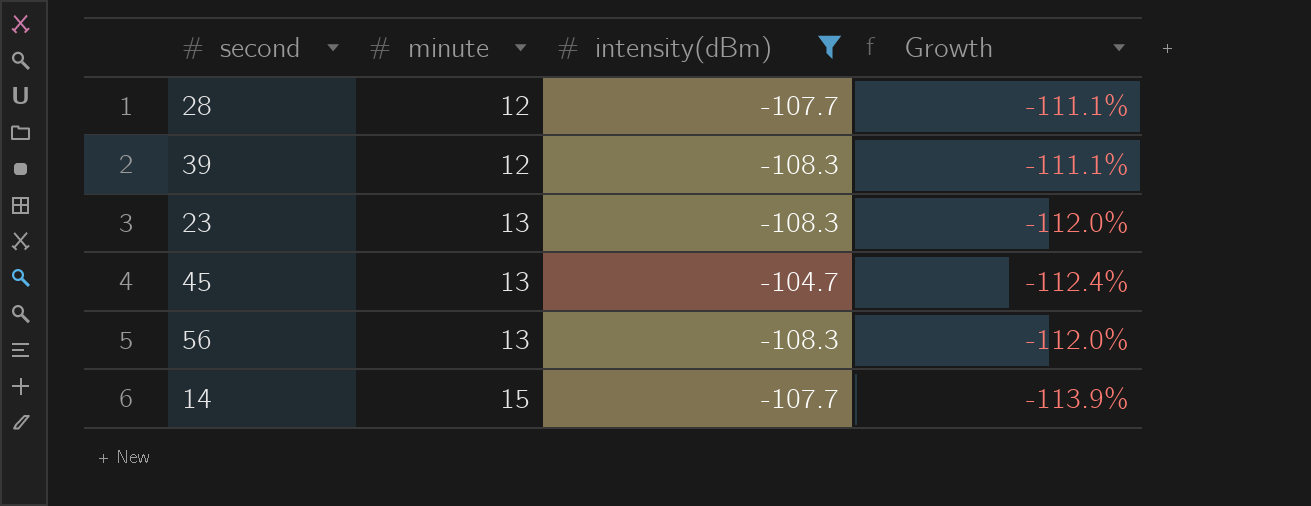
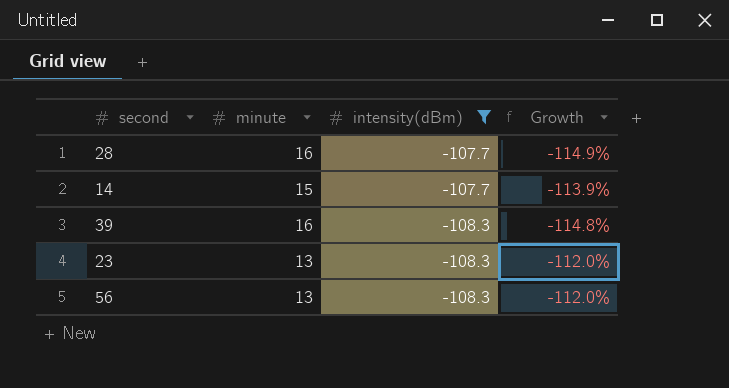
row order: minute ascending -> intensity(dBm) descending
row 45: 13 | -104.7 | -112.4% -> none
28 | minute: 12 -> 16
28 | Growth: -111.1% -> -114.9%
39 | minute: 12 -> 16
39 | Growth: -111.1% -> -114.8%

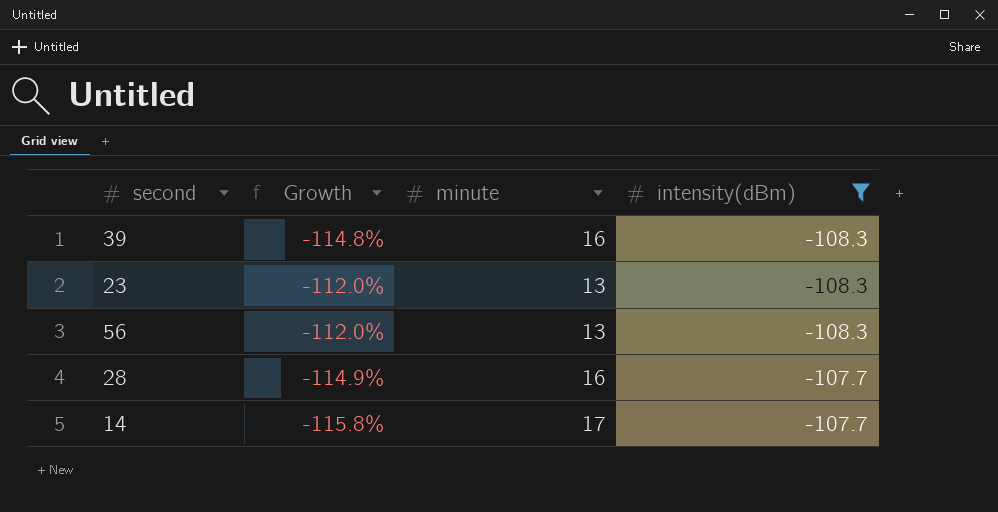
row order: intensity(dBm) descending -> intensity(dBm) ascending
column Growth | position: 4 -> 2
14 | Growth: -113.9% -> -115.8%
14 | minute: 15 -> 17

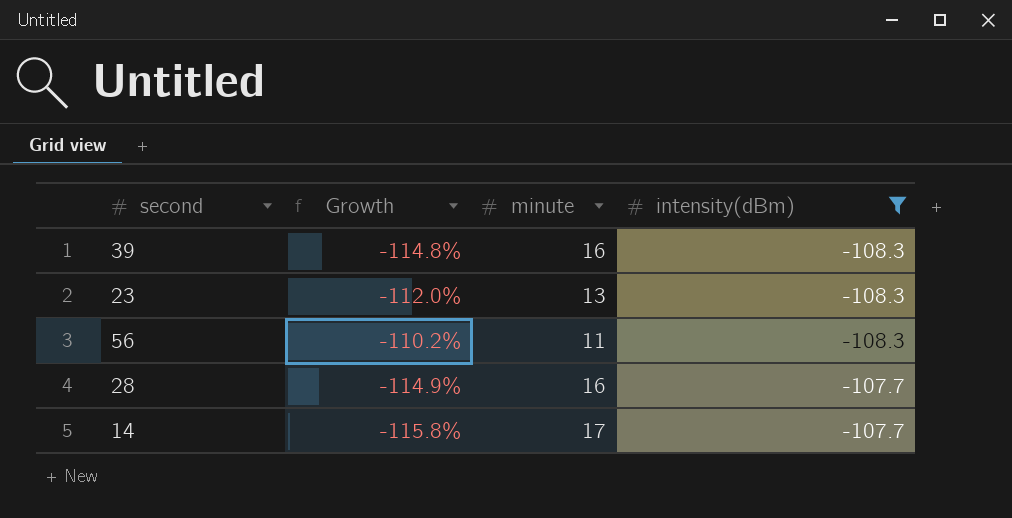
56 | Growth: -112.0% -> -110.2%
56 | minute: 13 -> 11

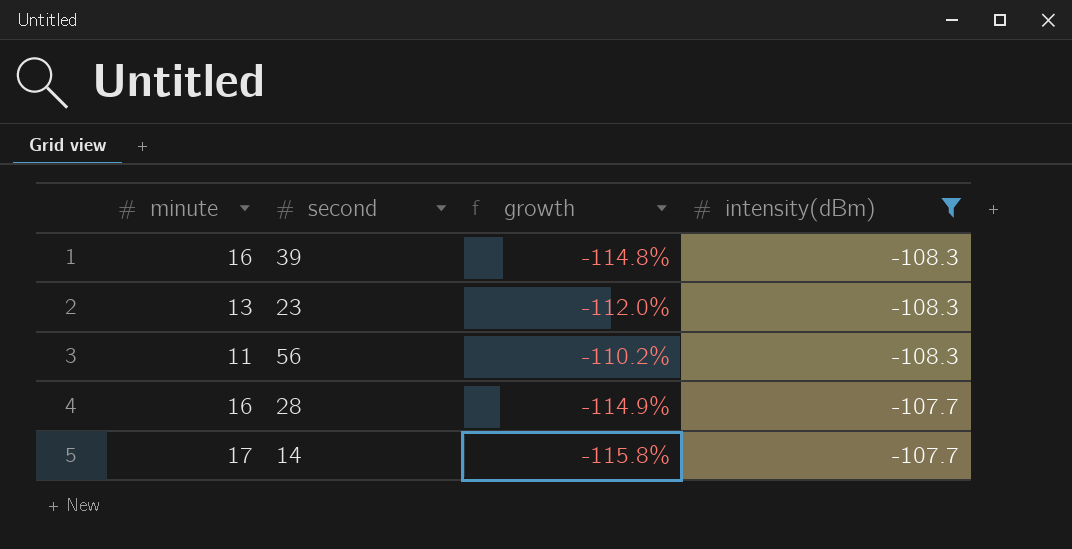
column minute | position: 3 -> 1
column name: Growth -> growth

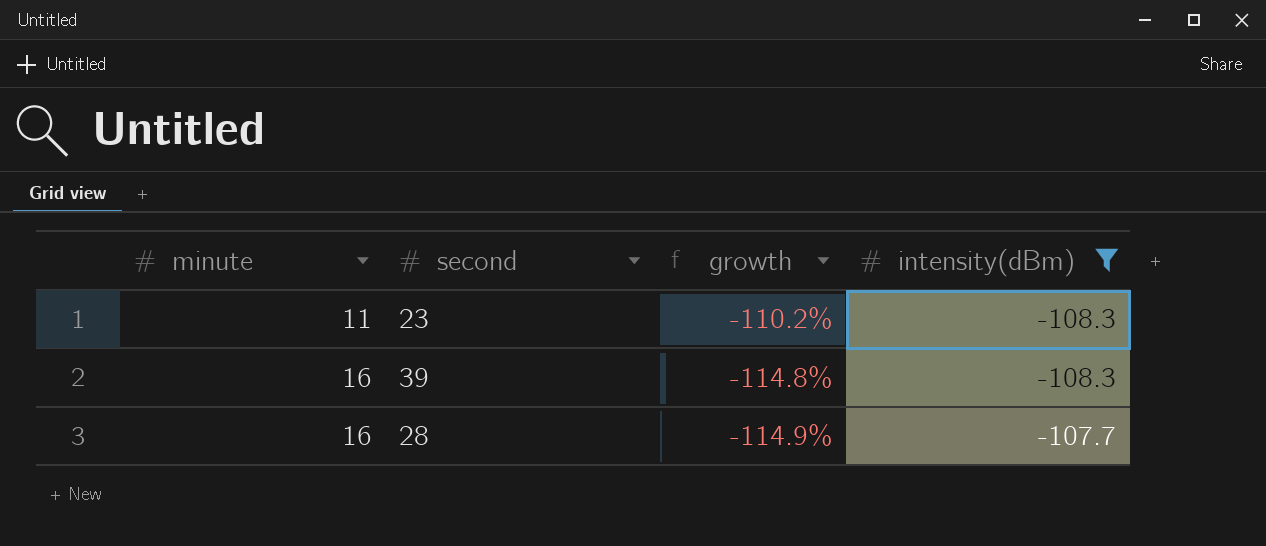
row order: intensity(dBm) ascending -> minute ascending
row 56: 11 | -110.2% | -108.3 -> none
row 14: 17 | -115.8% | -107.7 -> none
23 | minute: 13 -> 11
23 | growth: -112.0% -> -110.2%

